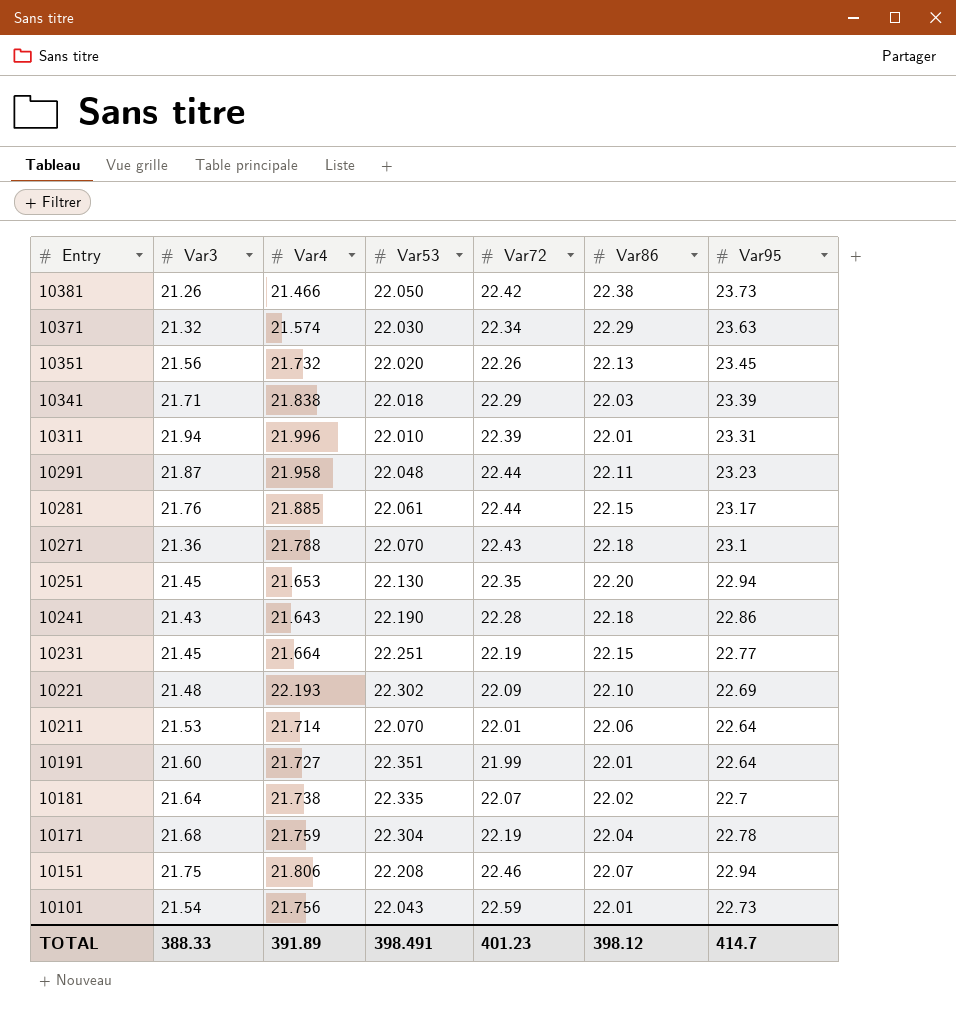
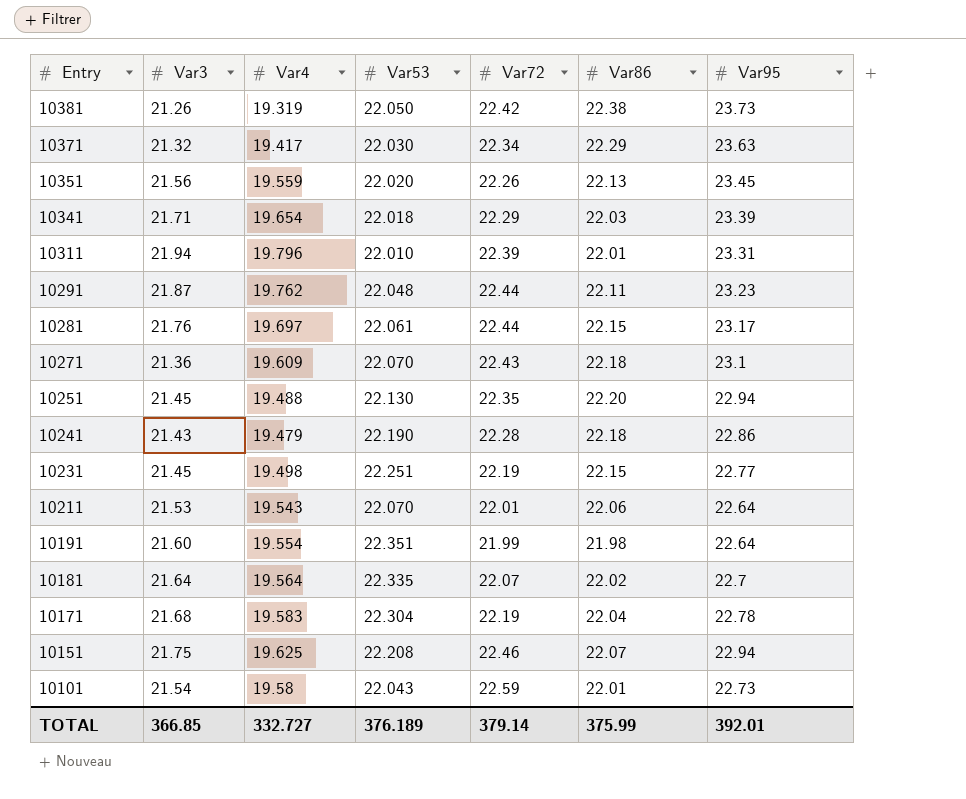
row 10221: 21.48 | 22.193 | 22.302 | 22.09 | 22.10 | 22.69 -> none
10381 | Var4: 21.466 -> 19.319
10371 | Var4: 21.574 -> 19.417
10351 | Var4: 21.732 -> 19.559
10341 | Var4: 21.838 -> 19.654
10311 | Var4: 21.996 -> 19.796
10291 | Var4: 21.958 -> 19.762
10281 | Var4: 21.885 -> 19.697
10271 | Var4: 21.788 -> 19.609
10251 | Var4: 21.653 -> 19.488
10241 | Var4: 21.643 -> 19.479
10231 | Var4: 21.664 -> 19.498
10211 | Var4: 21.714 -> 19.543
10191 | Var4: 21.727 -> 19.554
10191 | Var86: 22.01 -> 21.98
10181 | Var4: 21.738 -> 19.564
10171 | Var4: 21.759 -> 19.583
10151 | Var4: 21.806 -> 19.625
10101 | Var4: 21.756 -> 19.58
TOTAL | Var3: 388.33 -> 366.85
TOTAL | Var4: 391.89 -> 332.727
TOTAL | Var53: 398.491 -> 376.189
TOTAL | Var72: 401.23 -> 379.14
TOTAL | Var86: 398.12 -> 375.99
TOTAL | Var95: 414.7 -> 392.01

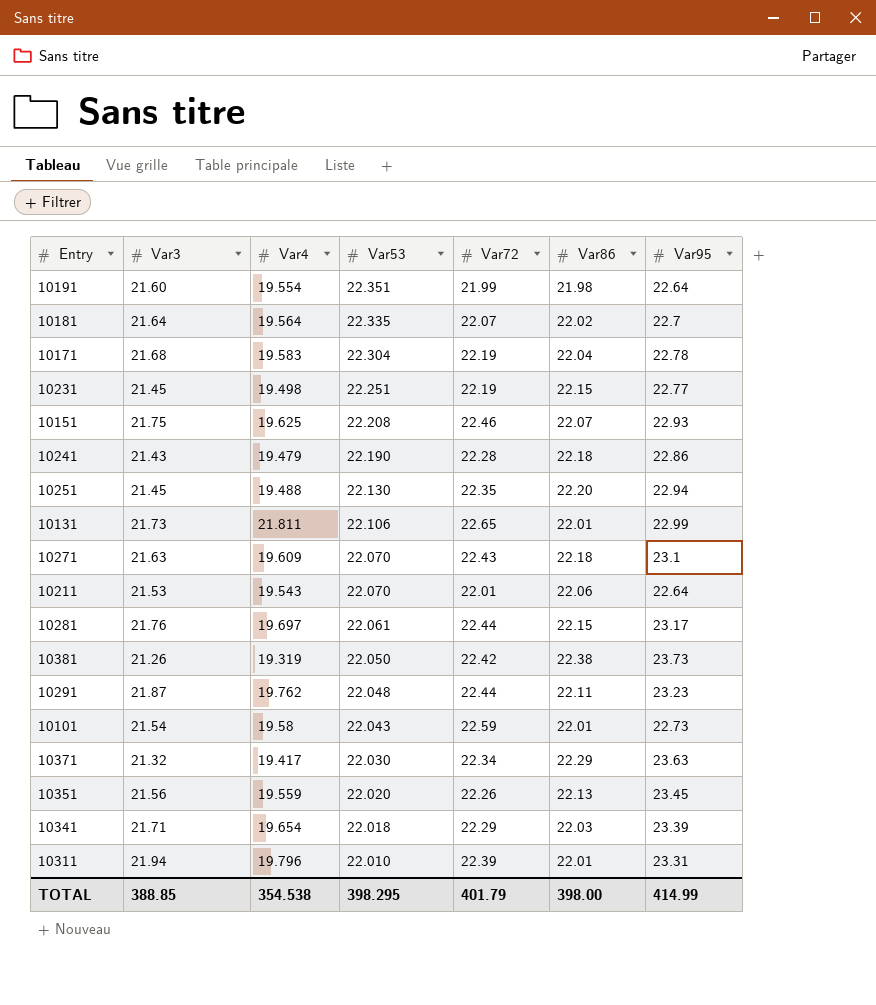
row order: Entry descending -> Var53 descending
10151 | Var95: 22.94 -> 22.93
row 10131: none -> 21.73 | 21.811 | 22.106 | 22.65 | 22.01 | 22.99
10271 | Var3: 21.36 -> 21.63
TOTAL | Var3: 366.85 -> 388.85
TOTAL | Var4: 332.727 -> 354.538
TOTAL | Var53: 376.189 -> 398.295
TOTAL | Var72: 379.14 -> 401.79
TOTAL | Var86: 375.99 -> 398.00
TOTAL | Var95: 392.01 -> 414.99

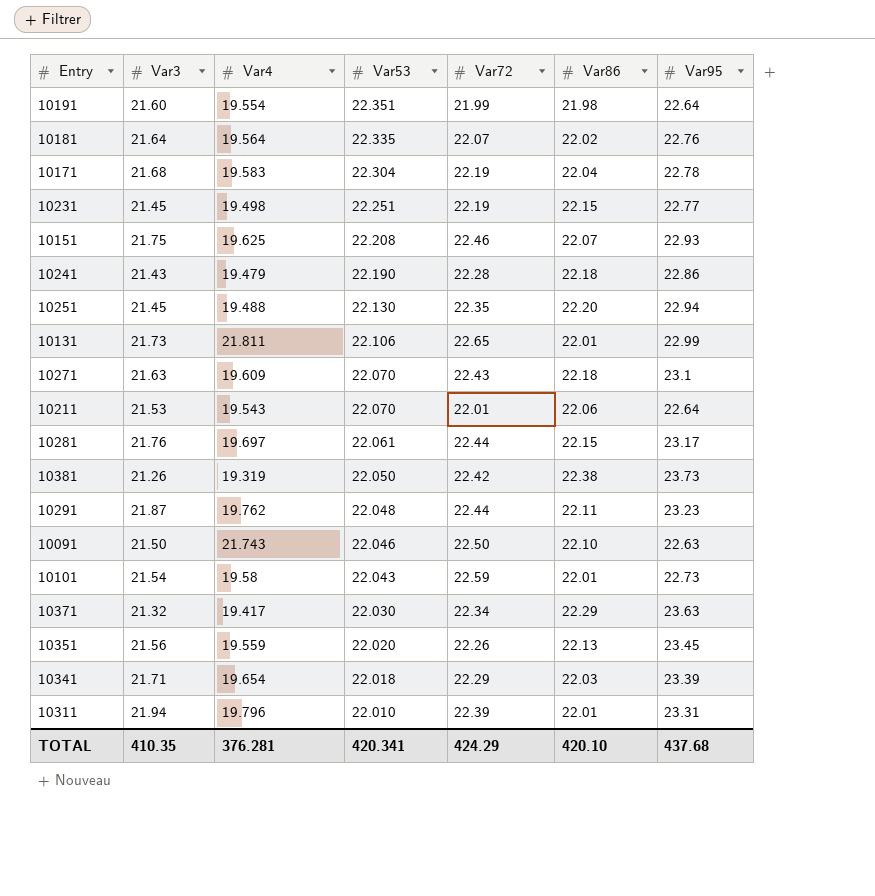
10181 | Var95: 22.7 -> 22.76
row 10091: none -> 21.50 | 21.743 | 22.046 | 22.50 | 22.10 | 22.63
TOTAL | Var3: 388.85 -> 410.35
TOTAL | Var4: 354.538 -> 376.281
TOTAL | Var53: 398.295 -> 420.341
TOTAL | Var72: 401.79 -> 424.29
TOTAL | Var86: 398.00 -> 420.10
TOTAL | Var95: 414.99 -> 437.68

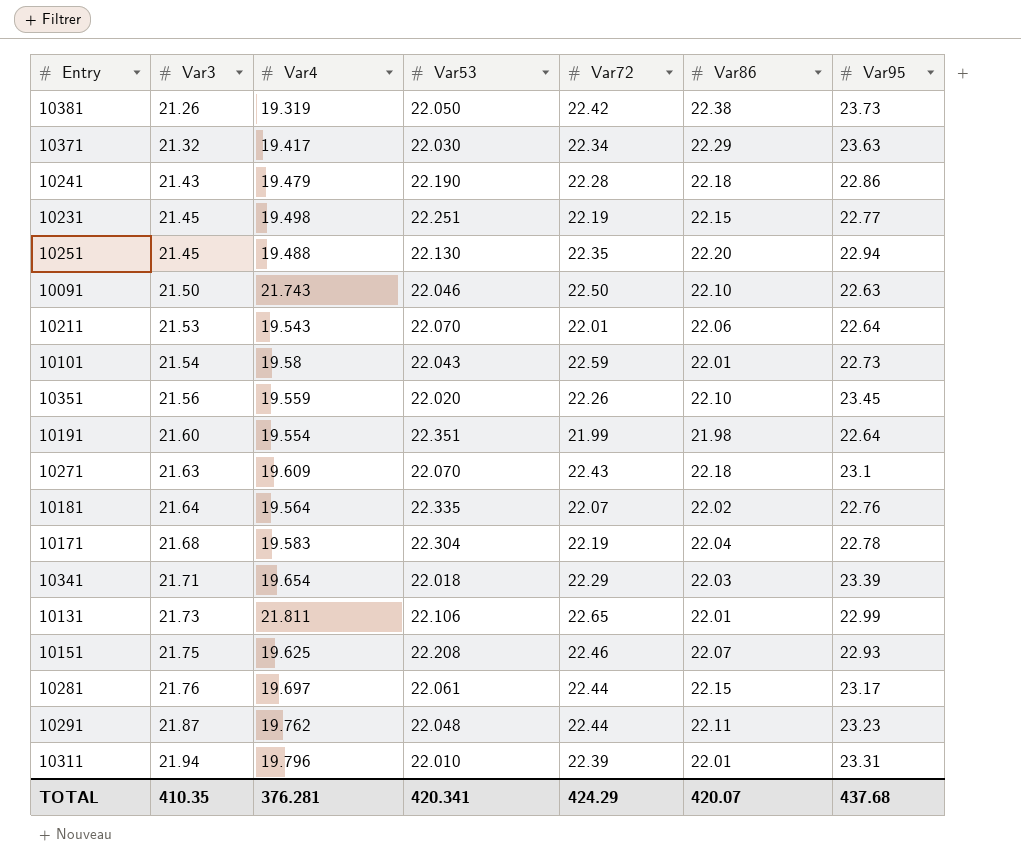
row order: Var53 descending -> Var3 ascending
10351 | Var86: 22.13 -> 22.10
TOTAL | Var86: 420.10 -> 420.07

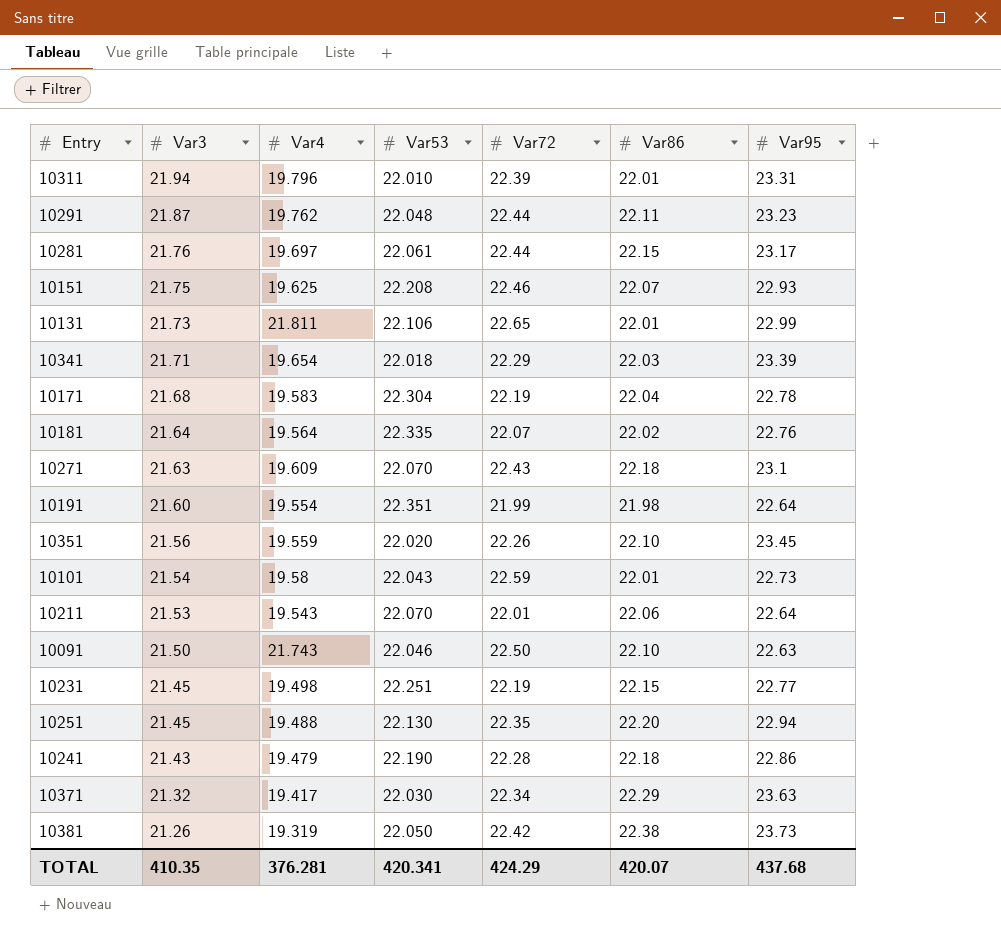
row order: Var3 ascending -> Var3 descending

